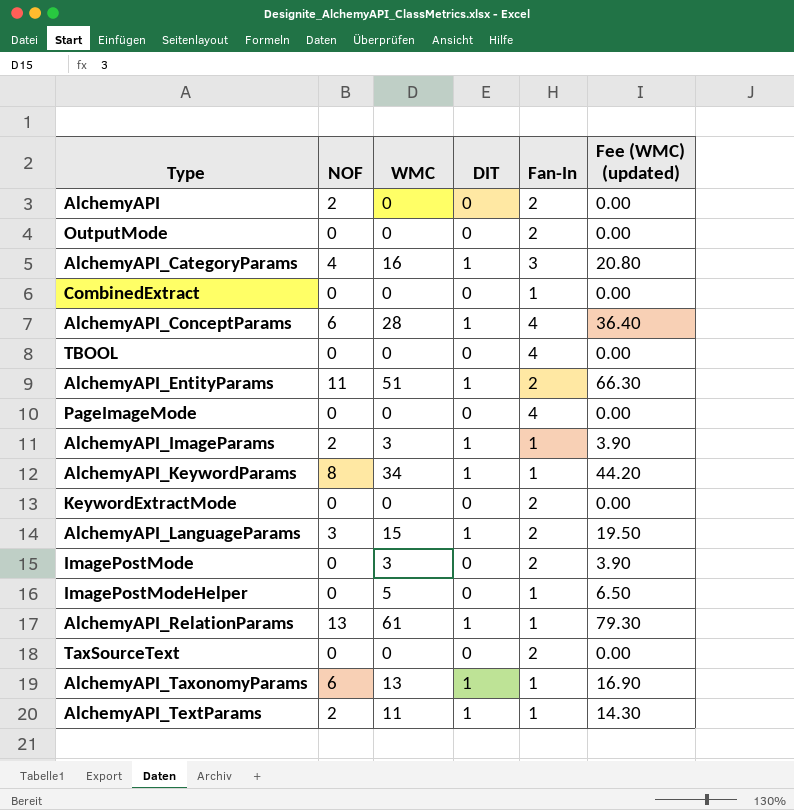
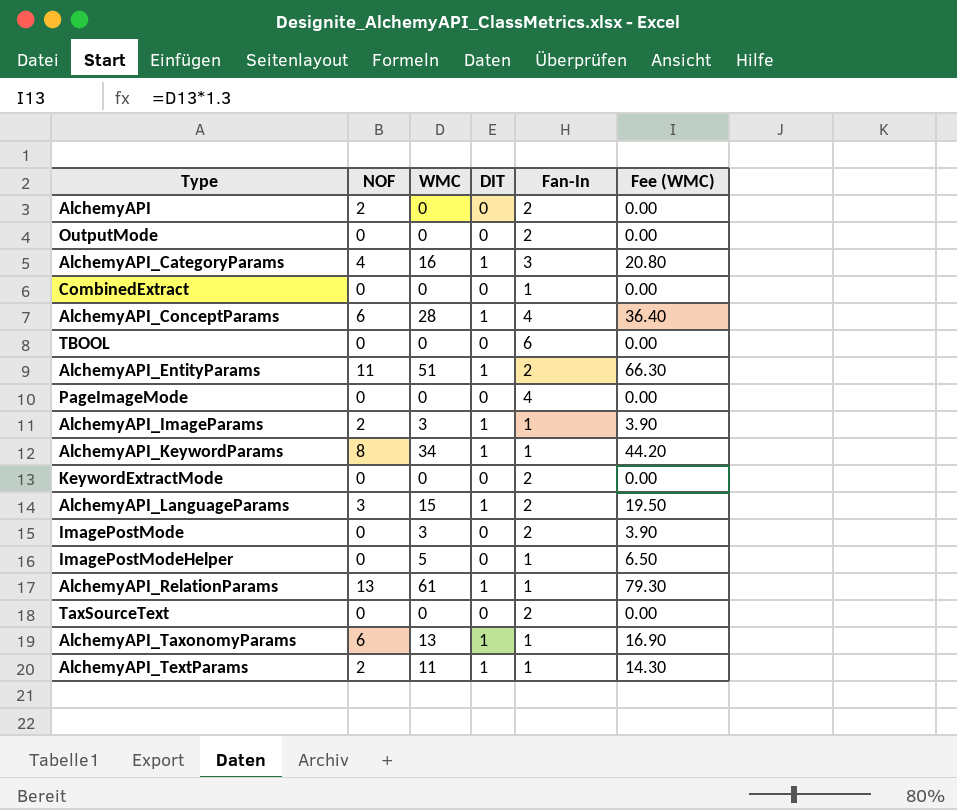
column name: Fee (WMC) (updated) -> Fee (WMC)
TBOOL | Fan-In: 4 -> 6

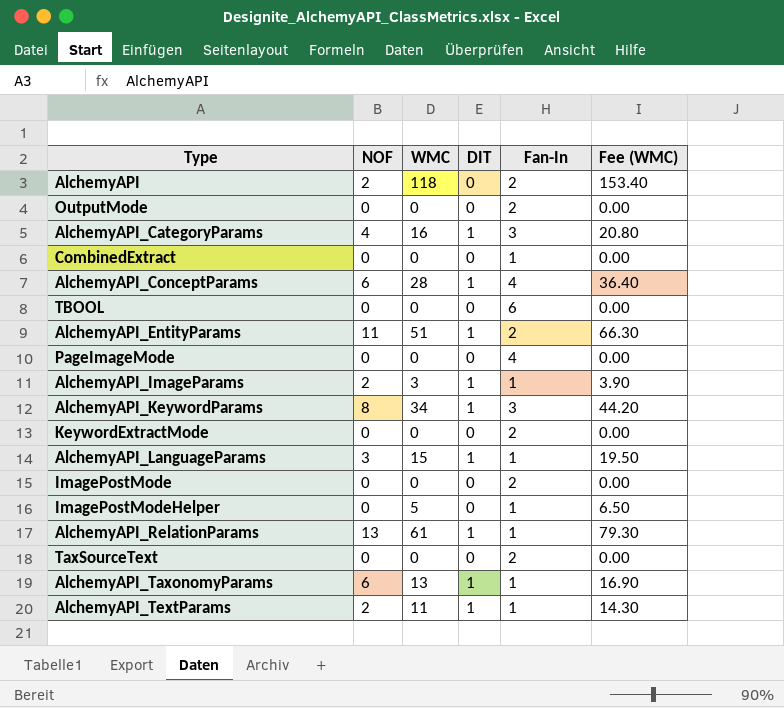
AlchemyAPI | WMC: 0 -> 118
AlchemyAPI | Fee (WMC): 0.00 -> 153.40
AlchemyAPI_KeywordParams | Fan-In: 1 -> 3
AlchemyAPI_LanguageParams | Fan-In: 2 -> 1
ImagePostMode | WMC: 3 -> 0
ImagePostMode | Fee (WMC): 3.90 -> 0.00

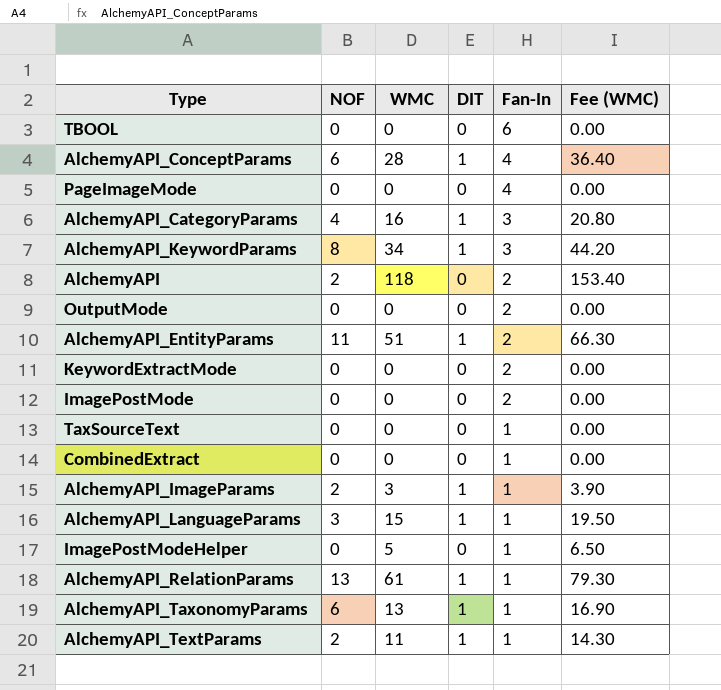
row order: none -> Fan-In descending
TaxSourceText | Fan-In: 2 -> 1

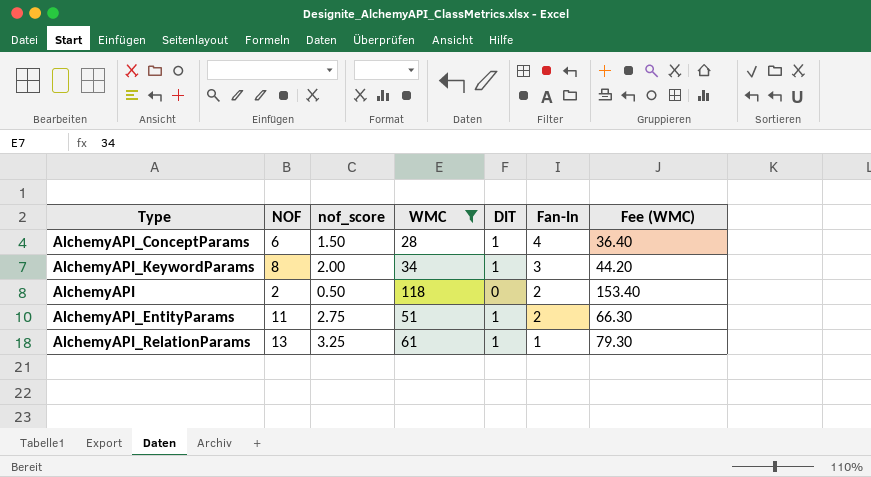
filter: none -> WMC >= 28
column nof_score | formula: none -> [NOF] * 0.25

